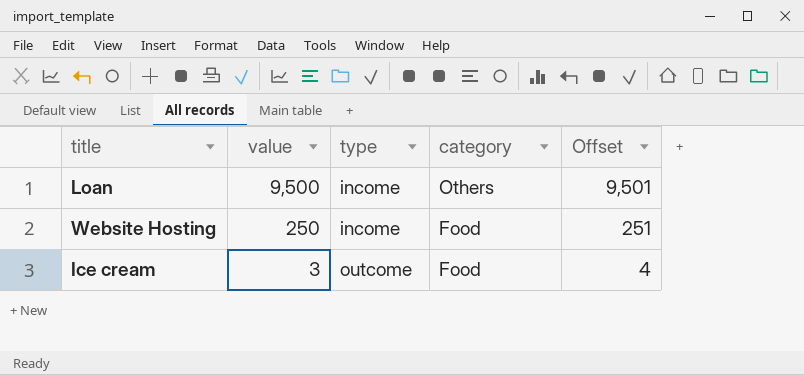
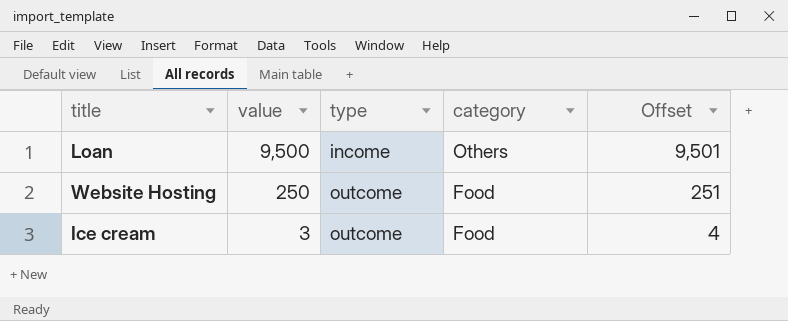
Website Hosting | type: income -> outcome

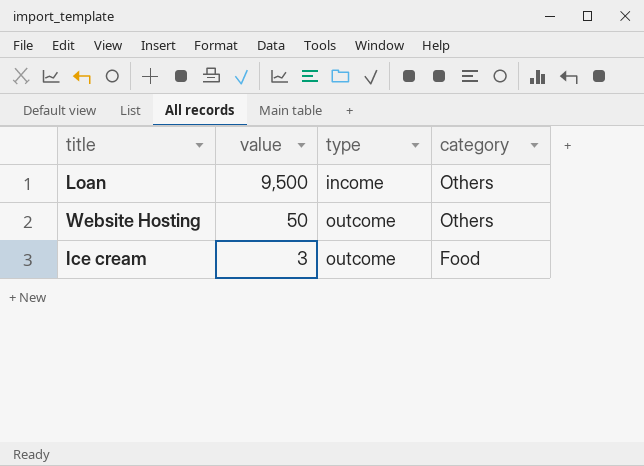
column Offset | formula: [value] + 1 -> none
Website Hosting | value: 250 -> 50
Website Hosting | category: Food -> Others

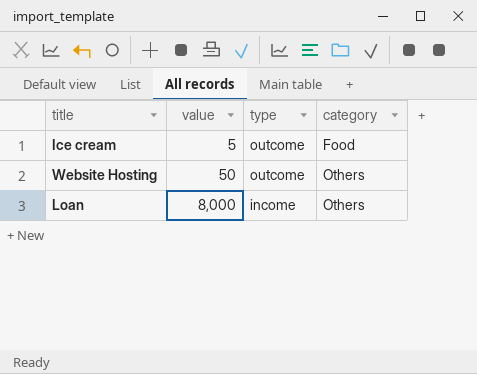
row order: value descending -> value ascending
Ice cream | value: 3 -> 5
Loan | value: 9,500 -> 8,000

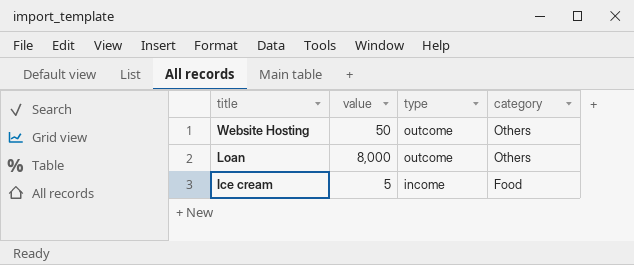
row order: value ascending -> title descending
Loan | type: income -> outcome
Ice cream | type: outcome -> income

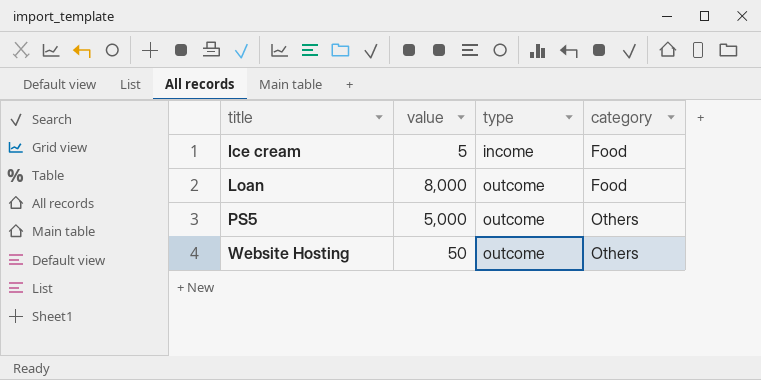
row order: title descending -> title ascending
Loan | category: Others -> Food
row PS5: none -> 5,000 | outcome | Others

